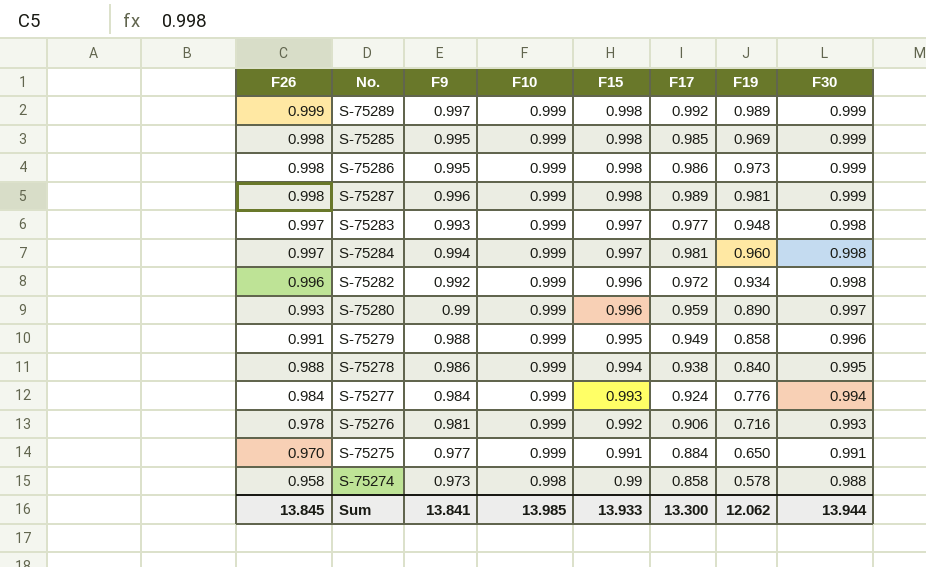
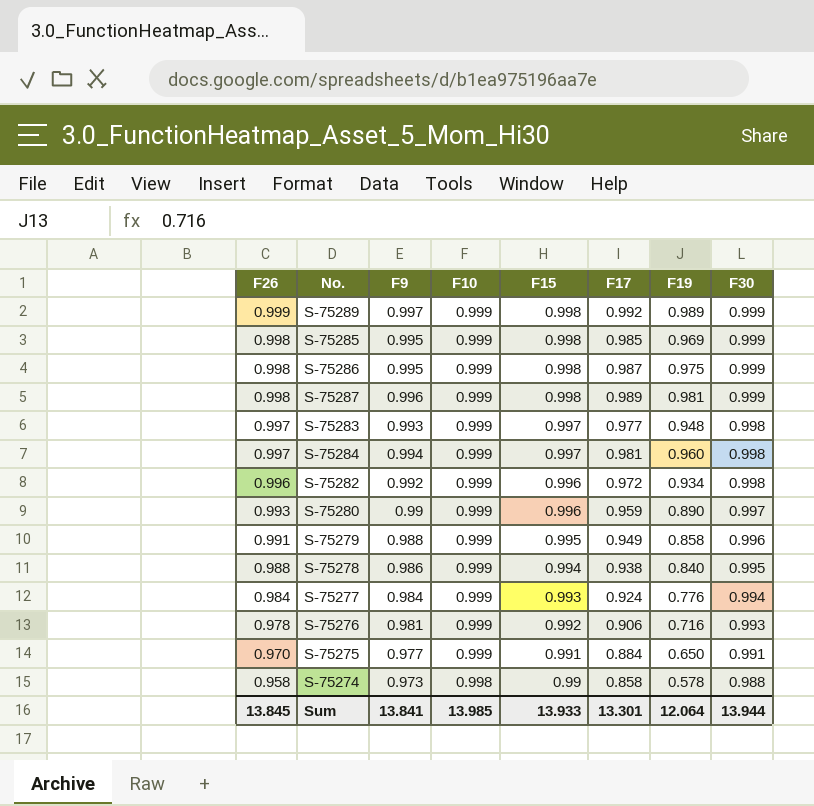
S-75286 | F17: 0.986 -> 0.987
S-75286 | F19: 0.973 -> 0.975
Sum | F17: 13.300 -> 13.301
Sum | F19: 12.062 -> 12.064

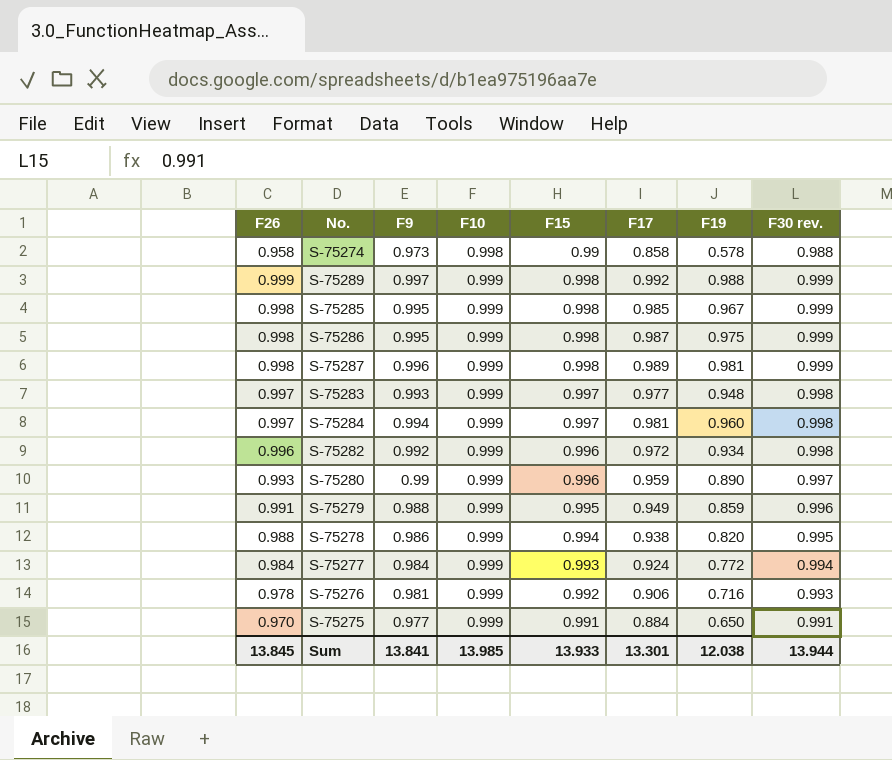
row order: F26 descending -> F10 ascending
column name: F30 -> F30 rev.
S-75289 | F19: 0.989 -> 0.988
S-75285 | F19: 0.969 -> 0.967
S-75279 | F19: 0.858 -> 0.859
S-75278 | F19: 0.840 -> 0.820
S-75277 | F19: 0.776 -> 0.772
Sum | F19: 12.064 -> 12.038

